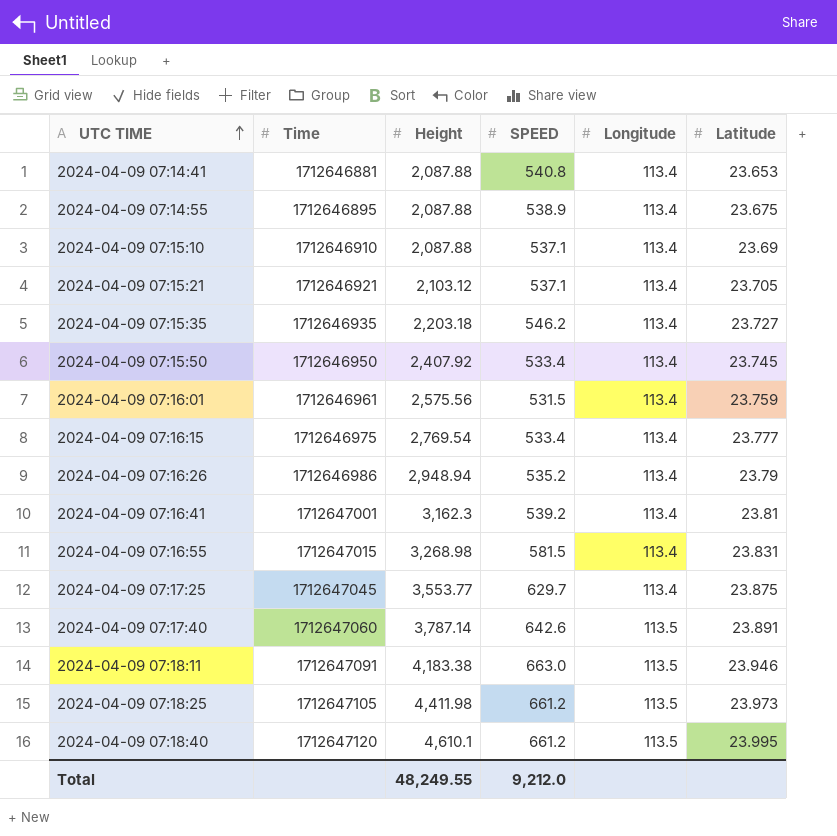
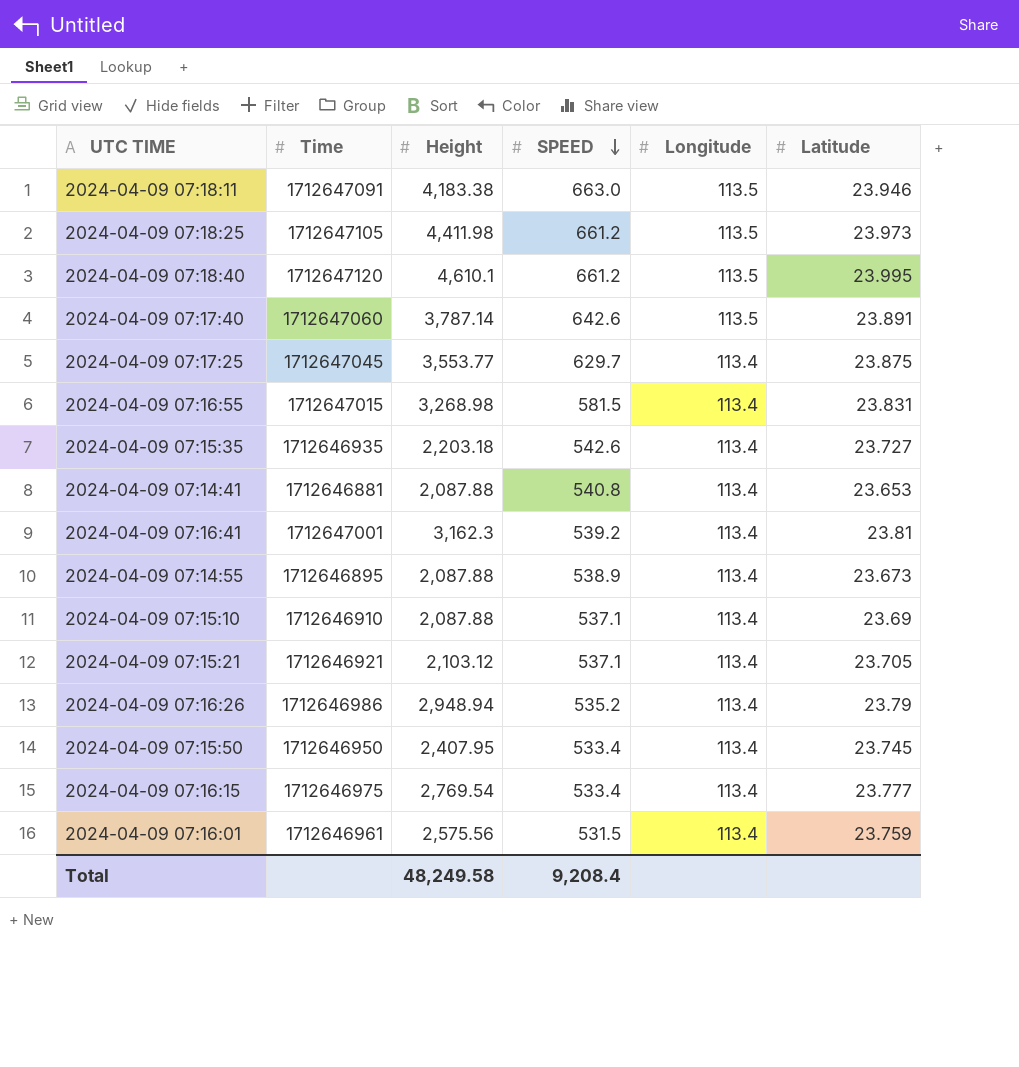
row order: UTC TIME ascending -> SPEED descending
2024-04-09 07:15:35 | SPEED: 546.2 -> 542.6
2024-04-09 07:14:55 | Latitude: 23.675 -> 23.673
2024-04-09 07:15:50 | Height: 2,407.92 -> 2,407.95
Total | Height: 48,249.55 -> 48,249.58
Total | SPEED: 9,212.0 -> 9,208.4

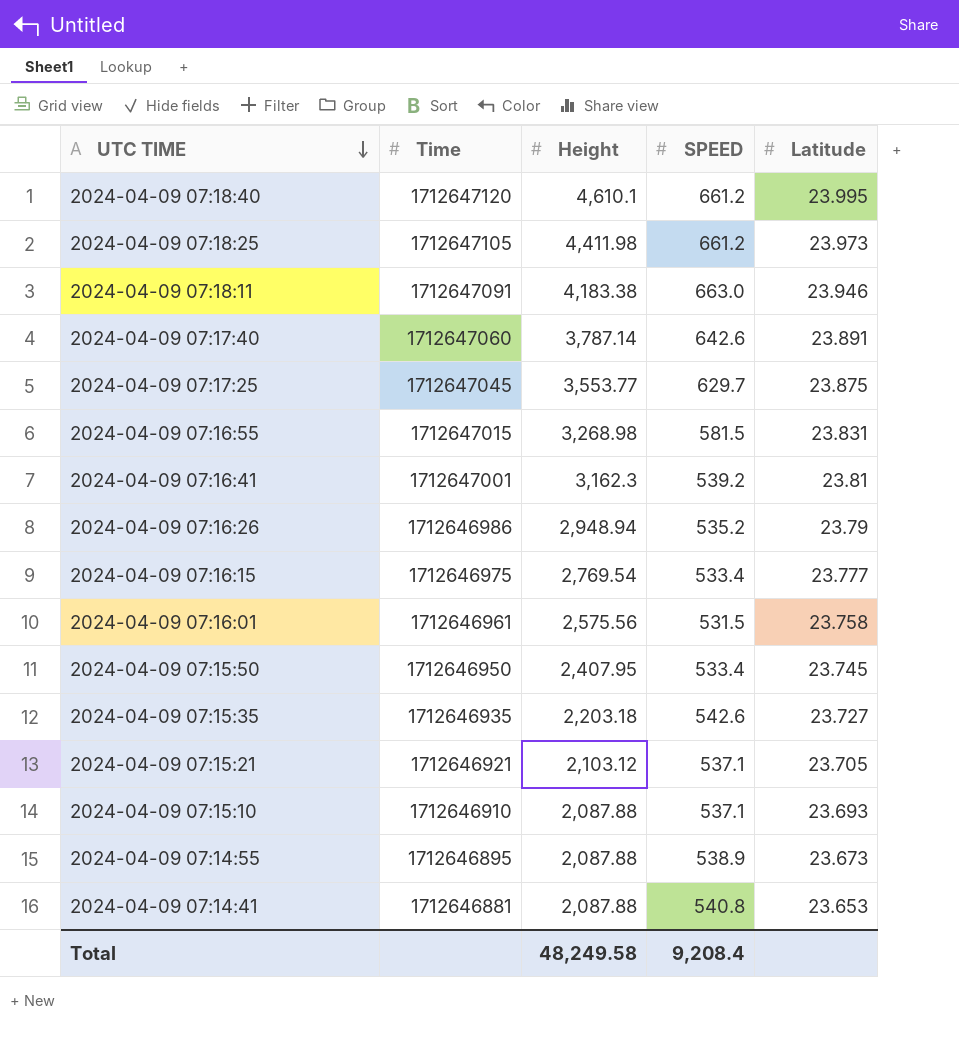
row order: SPEED descending -> UTC TIME descending
column Longitude | position: 5 -> none
2024-04-09 07:16:01 | Latitude: 23.759 -> 23.758
2024-04-09 07:15:10 | Latitude: 23.69 -> 23.693

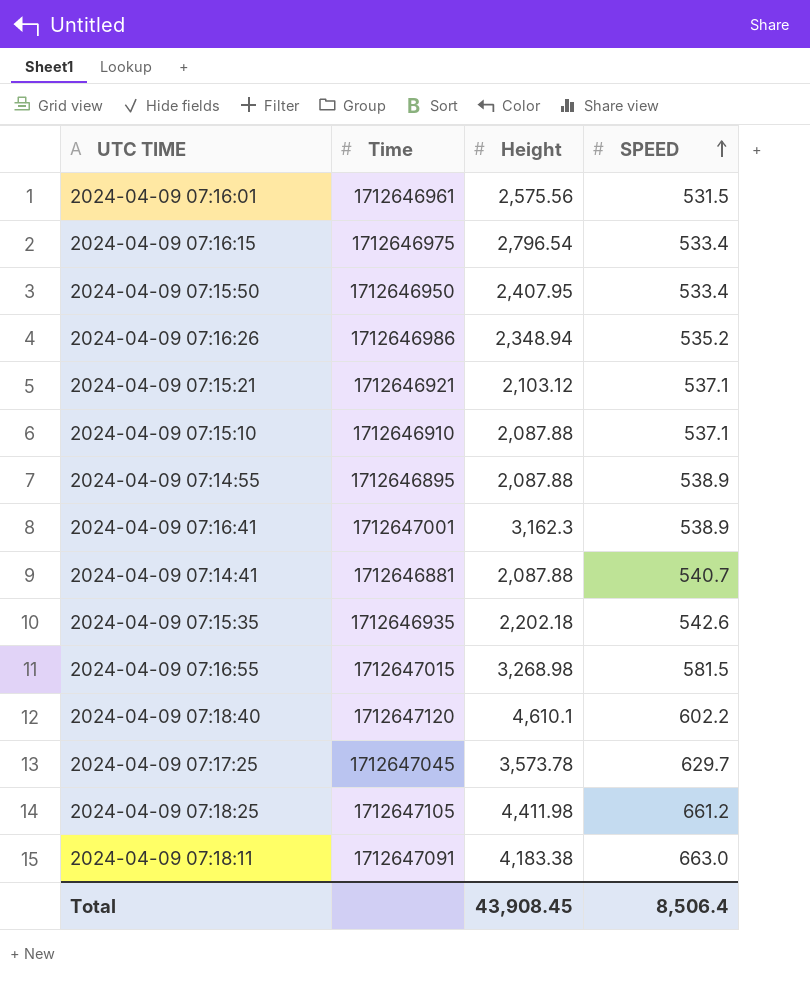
row order: UTC TIME descending -> SPEED ascending
column Latitude | position: 5 -> none
row 2024-04-09 07:17:40: 1712647060 | 3,787.14 | 642.6 | 23.891 -> none
2024-04-09 07:16:15 | Height: 2,769.54 -> 2,796.54
2024-04-09 07:16:26 | Height: 2,948.94 -> 2,348.94
2024-04-09 07:16:41 | SPEED: 539.2 -> 538.9
2024-04-09 07:14:41 | SPEED: 540.8 -> 540.7
2024-04-09 07:15:35 | Height: 2,203.18 -> 2,202.18
2024-04-09 07:18:40 | SPEED: 661.2 -> 602.2
2024-04-09 07:17:25 | Height: 3,553.77 -> 3,573.78
Total | Height: 48,249.58 -> 43,908.45
Total | SPEED: 9,208.4 -> 8,506.4

